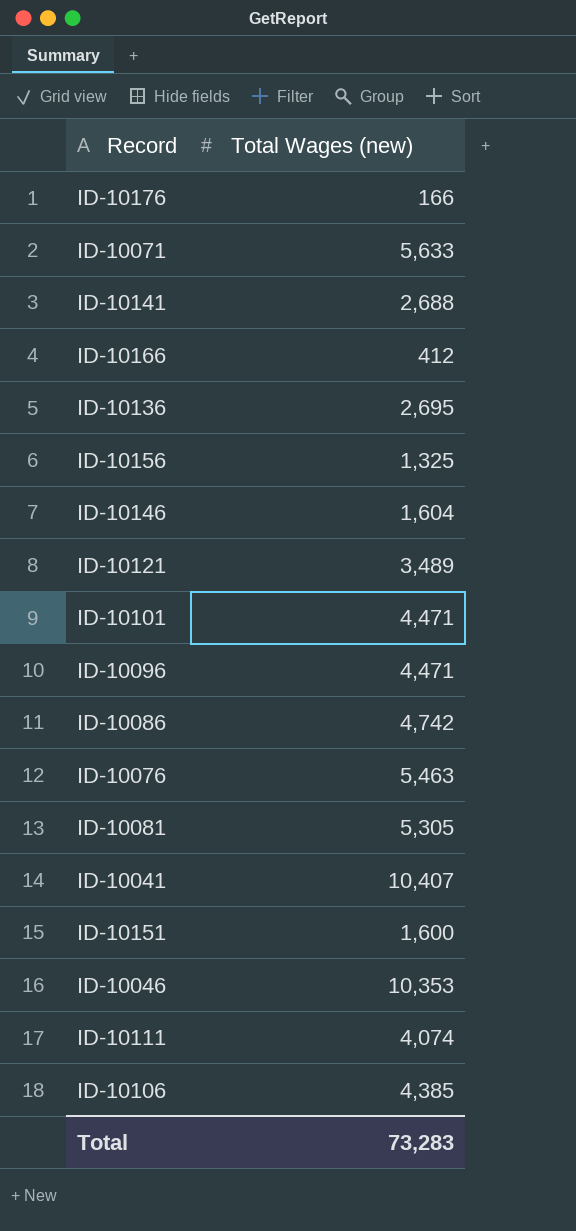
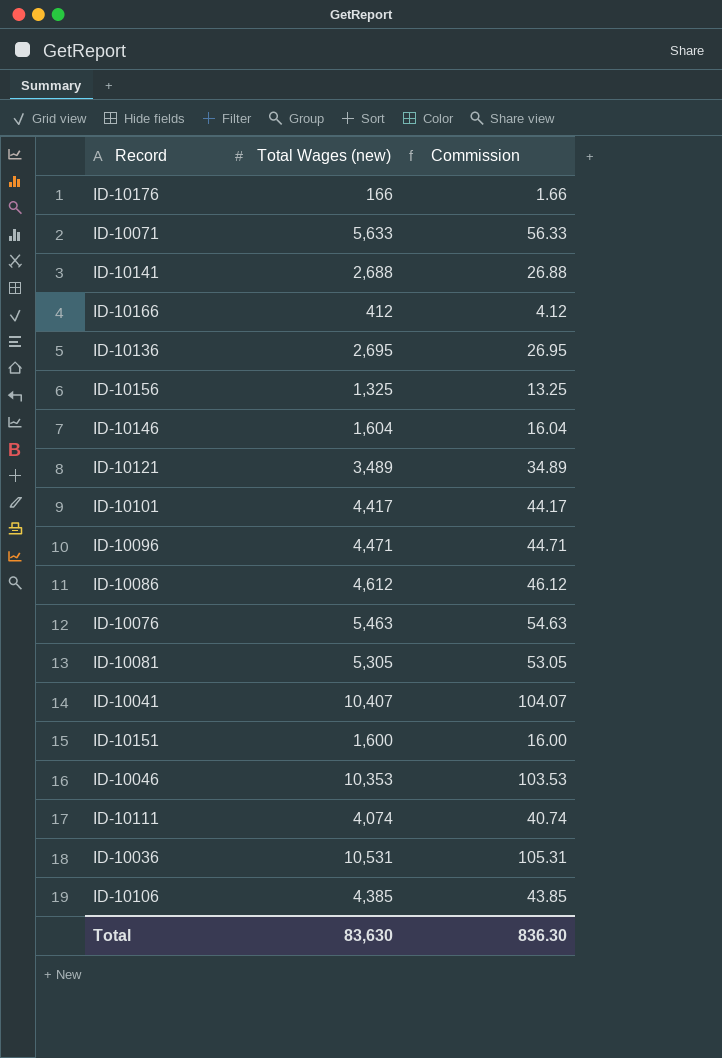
column Commission | formula: none -> [Total Wages (new)] * 0.01
ID-10101 | Total Wages (new): 4,471 -> 4,417
ID-10086 | Total Wages (new): 4,742 -> 4,612
row ID-10036: none -> 10,531 | 105.31
Total | Total Wages (new): 73,283 -> 83,630

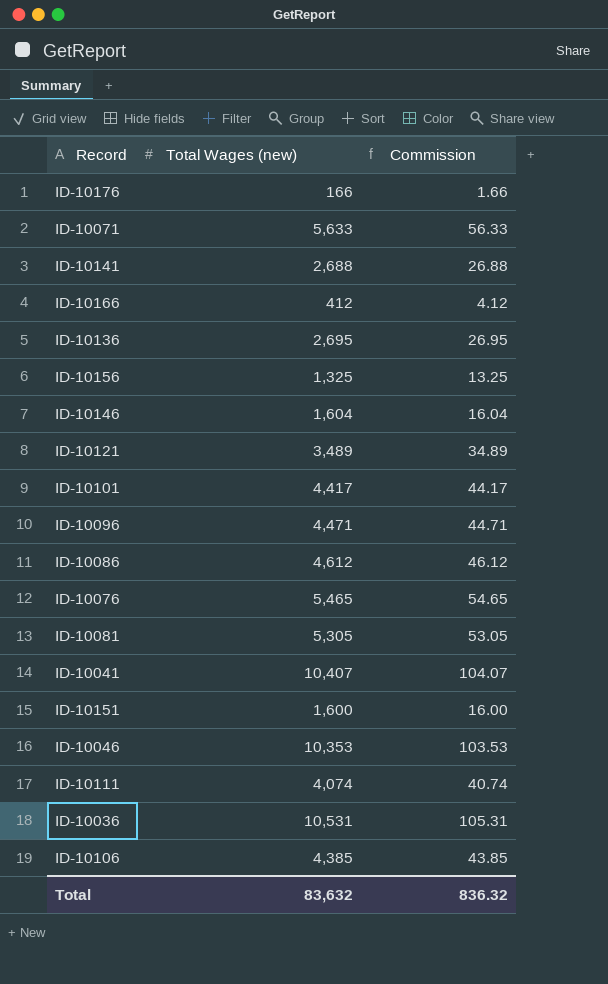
ID-10076 | Total Wages (new): 5,463 -> 5,465
ID-10076 | Commission: 54.63 -> 54.65
Total | Total Wages (new): 83,630 -> 83,632
Total | Commission: 836.30 -> 836.32

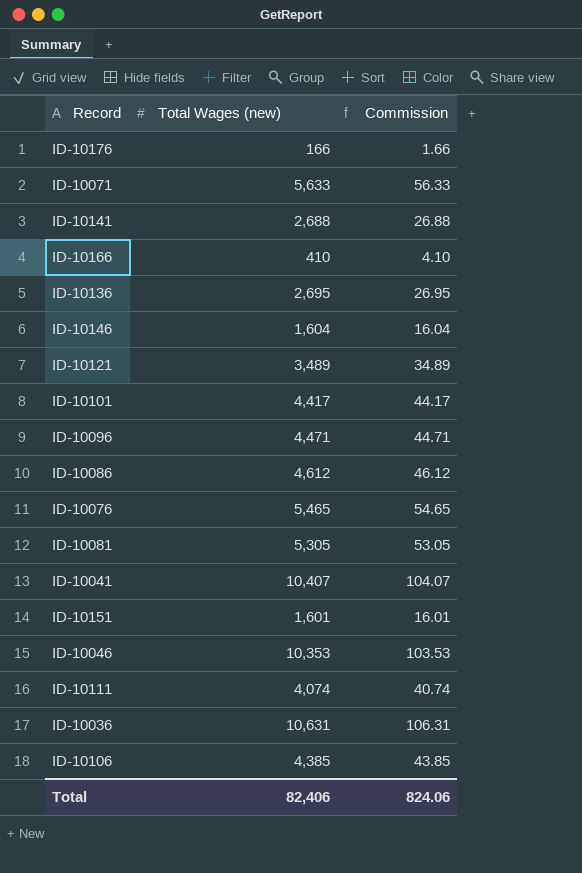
row ID-10156: 1,325 | 13.25 -> none
ID-10166 | Total Wages (new): 412 -> 410
ID-10166 | Commission: 4.12 -> 4.10
ID-10151 | Total Wages (new): 1,600 -> 1,601
ID-10151 | Commission: 16.00 -> 16.01
ID-10036 | Total Wages (new): 10,531 -> 10,631
ID-10036 | Commission: 105.31 -> 106.31
Total | Total Wages (new): 83,632 -> 82,406
Total | Commission: 836.32 -> 824.06

